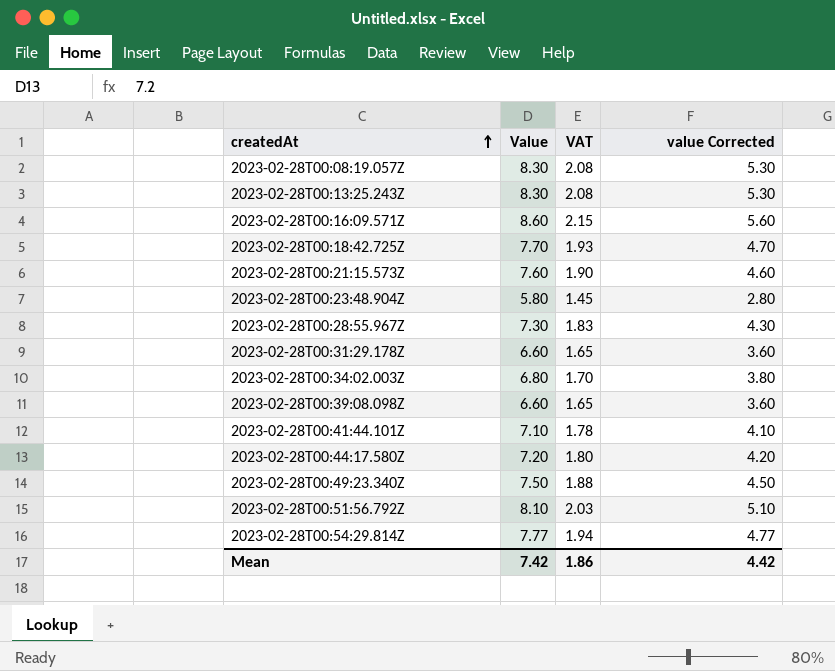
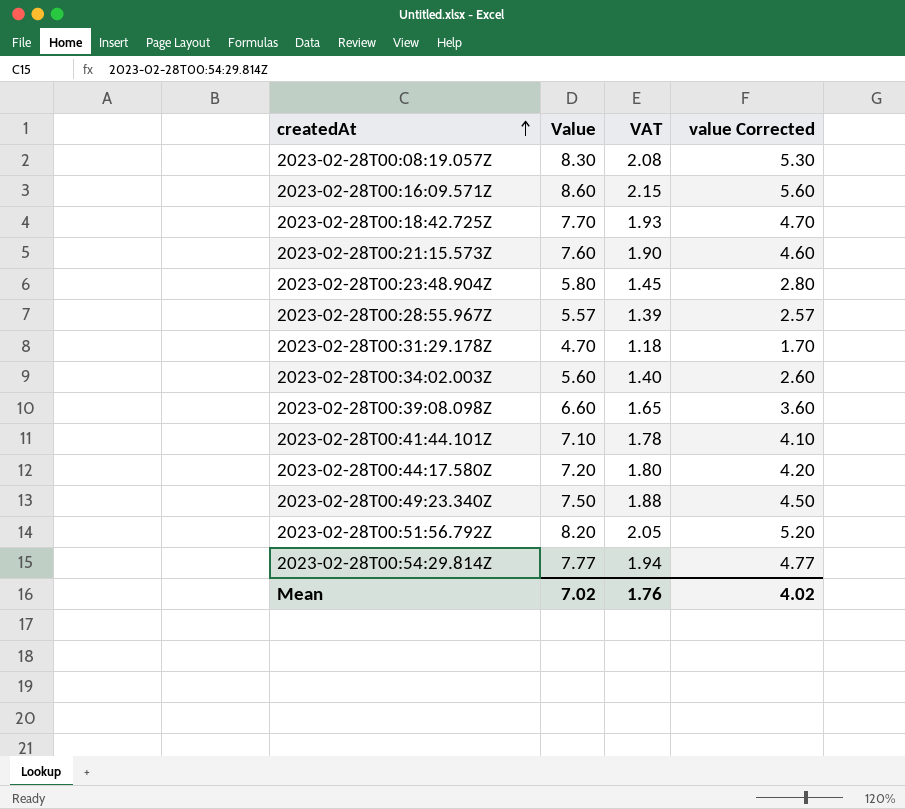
row 2023-02-28T00:13:25.243Z: 8.30 | 2.08 | 5.30 -> none
2023-02-28T00:28:55.967Z | Value: 7.30 -> 5.57
2023-02-28T00:28:55.967Z | VAT: 1.83 -> 1.39
2023-02-28T00:28:55.967Z | value Corrected: 4.30 -> 2.57
2023-02-28T00:31:29.178Z | Value: 6.60 -> 4.70
2023-02-28T00:31:29.178Z | VAT: 1.65 -> 1.18
2023-02-28T00:31:29.178Z | value Corrected: 3.60 -> 1.70
2023-02-28T00:34:02.003Z | Value: 6.80 -> 5.60
2023-02-28T00:34:02.003Z | VAT: 1.70 -> 1.40
2023-02-28T00:34:02.003Z | value Corrected: 3.80 -> 2.60
2023-02-28T00:51:56.792Z | Value: 8.10 -> 8.20
2023-02-28T00:51:56.792Z | VAT: 2.03 -> 2.05
2023-02-28T00:51:56.792Z | value Corrected: 5.10 -> 5.20
Mean | Value: 7.42 -> 7.02
Mean | VAT: 1.86 -> 1.76
Mean | value Corrected: 4.42 -> 4.02

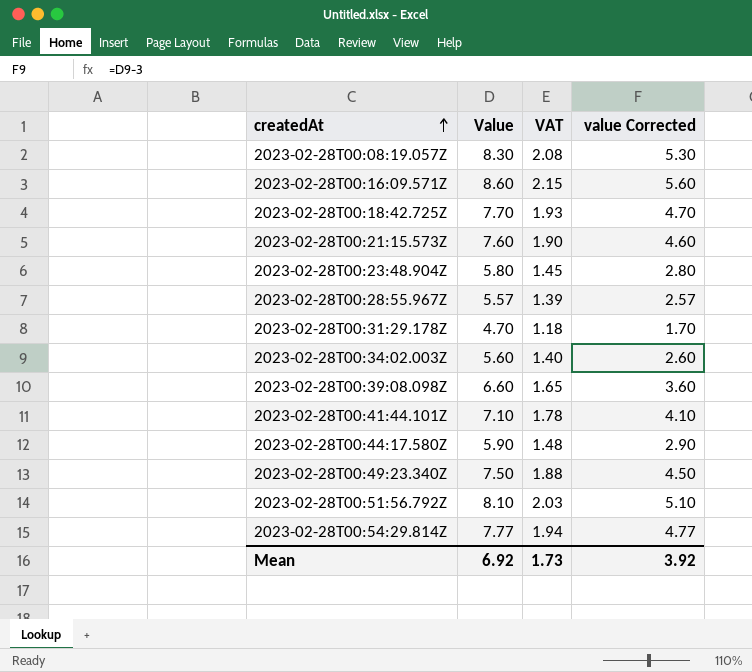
2023-02-28T00:44:17.580Z | Value: 7.20 -> 5.90
2023-02-28T00:44:17.580Z | VAT: 1.80 -> 1.48
2023-02-28T00:44:17.580Z | value Corrected: 4.20 -> 2.90
2023-02-28T00:51:56.792Z | Value: 8.20 -> 8.10
2023-02-28T00:51:56.792Z | VAT: 2.05 -> 2.03
2023-02-28T00:51:56.792Z | value Corrected: 5.20 -> 5.10
Mean | Value: 7.02 -> 6.92
Mean | VAT: 1.76 -> 1.73
Mean | value Corrected: 4.02 -> 3.92

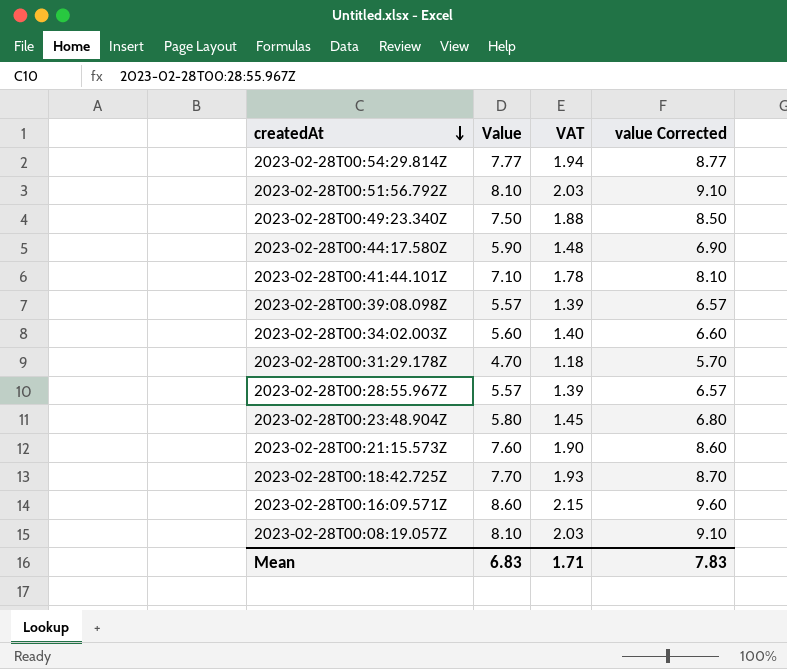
row order: createdAt ascending -> createdAt descending
column value Corrected | formula: [Value] - 3 -> [Value] + 1
2023-02-28T00:39:08.098Z | Value: 6.60 -> 5.57
2023-02-28T00:39:08.098Z | VAT: 1.65 -> 1.39
2023-02-28T00:08:19.057Z | Value: 8.30 -> 8.10
2023-02-28T00:08:19.057Z | VAT: 2.08 -> 2.03
Mean | Value: 6.92 -> 6.83
Mean | VAT: 1.73 -> 1.71
Mean | value Corrected: 3.92 -> 7.83

